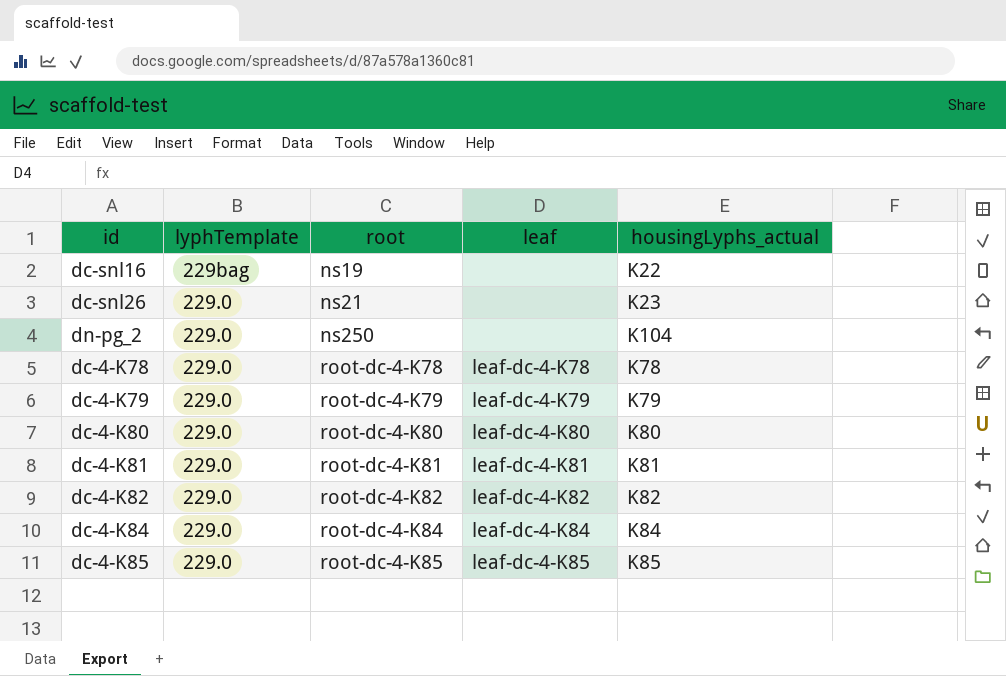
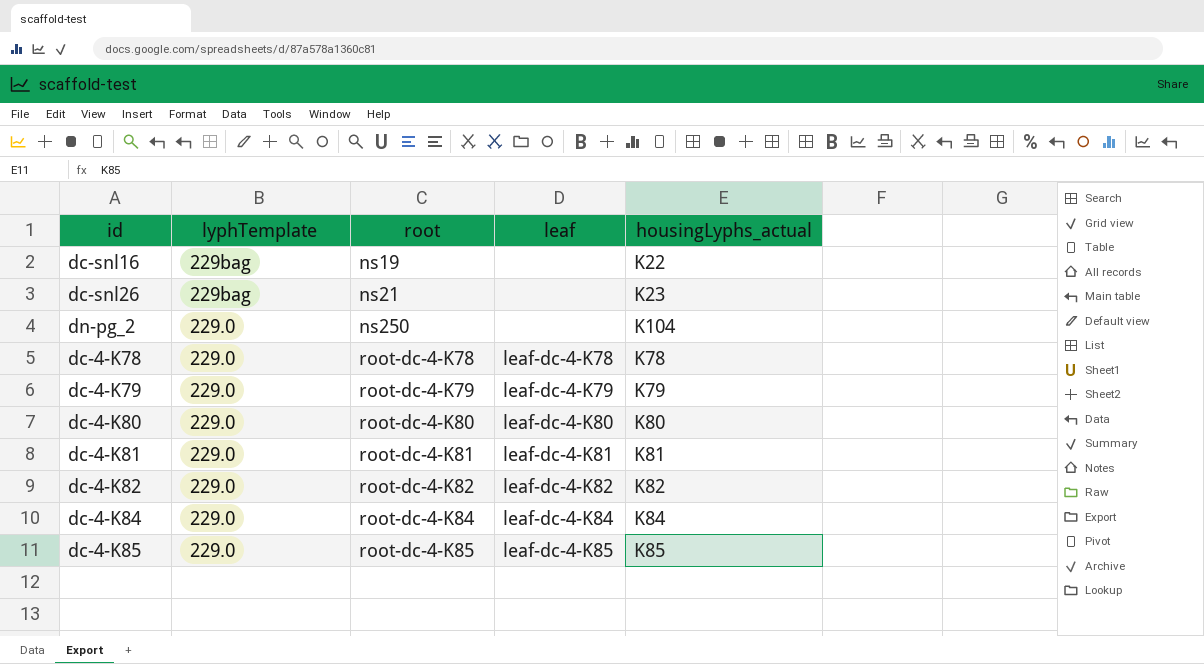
dc-snl26 | lyphTemplate: 229.0 -> 229bag

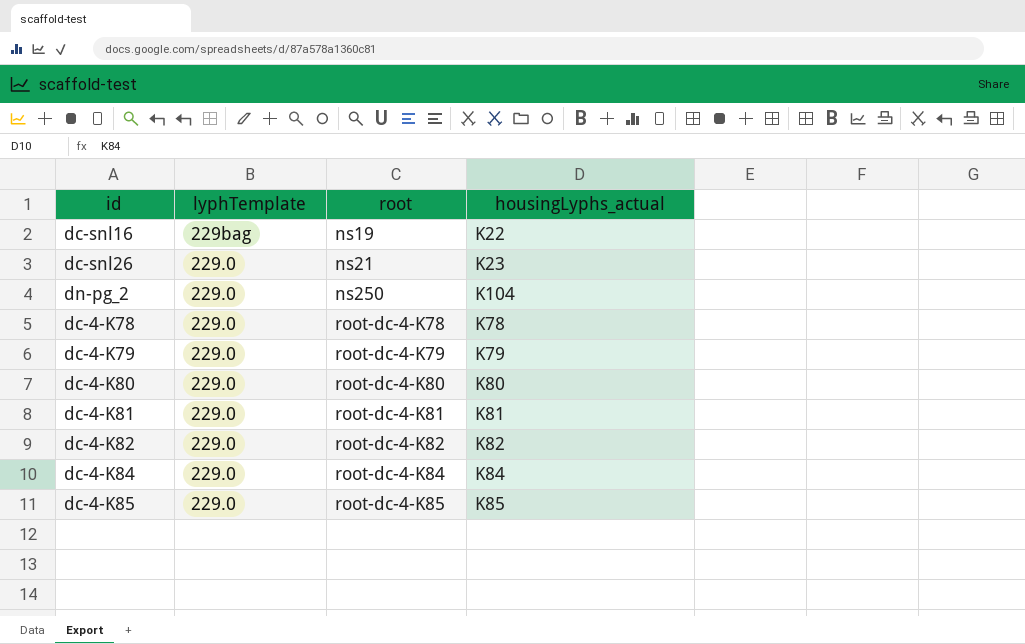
column leaf | position: 4 -> none
dc-snl26 | lyphTemplate: 229bag -> 229.0

